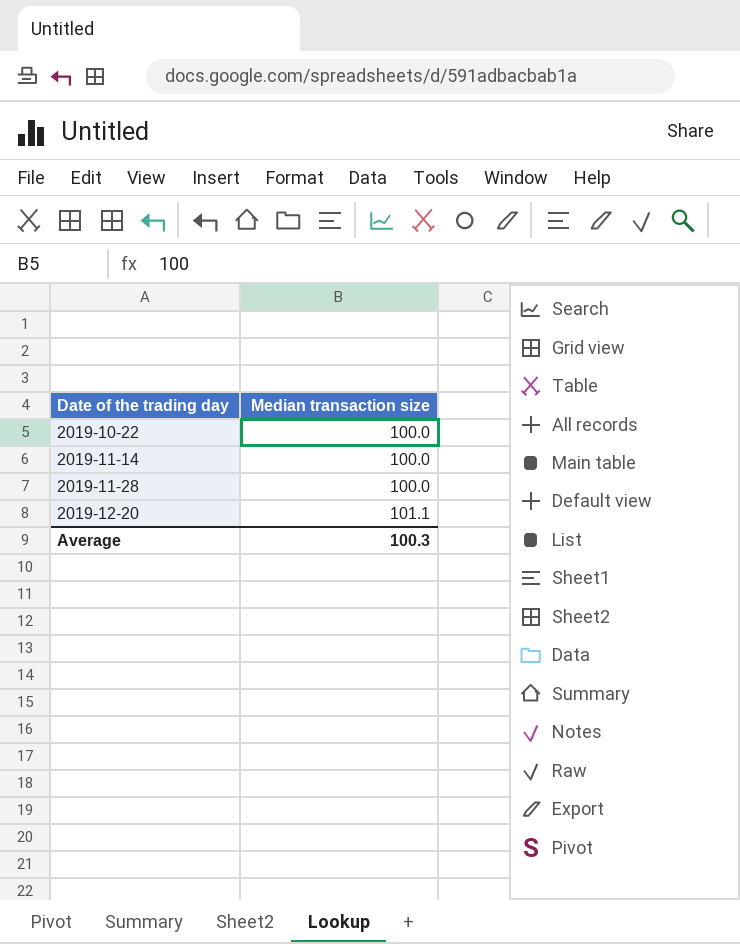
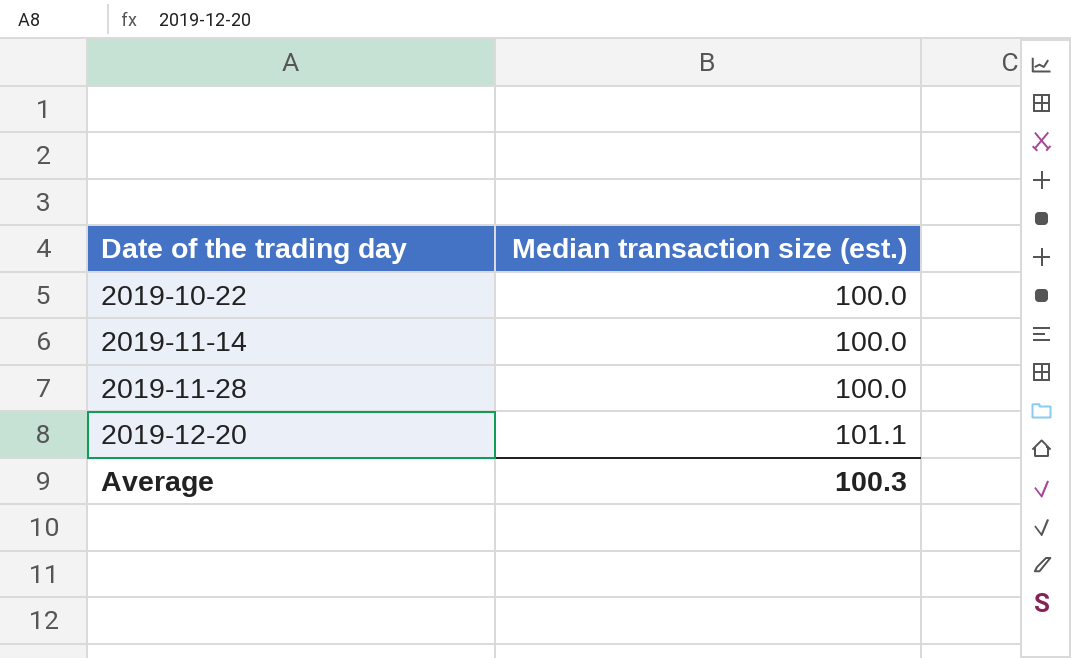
column name: Median transaction size -> Median transaction size (est.)

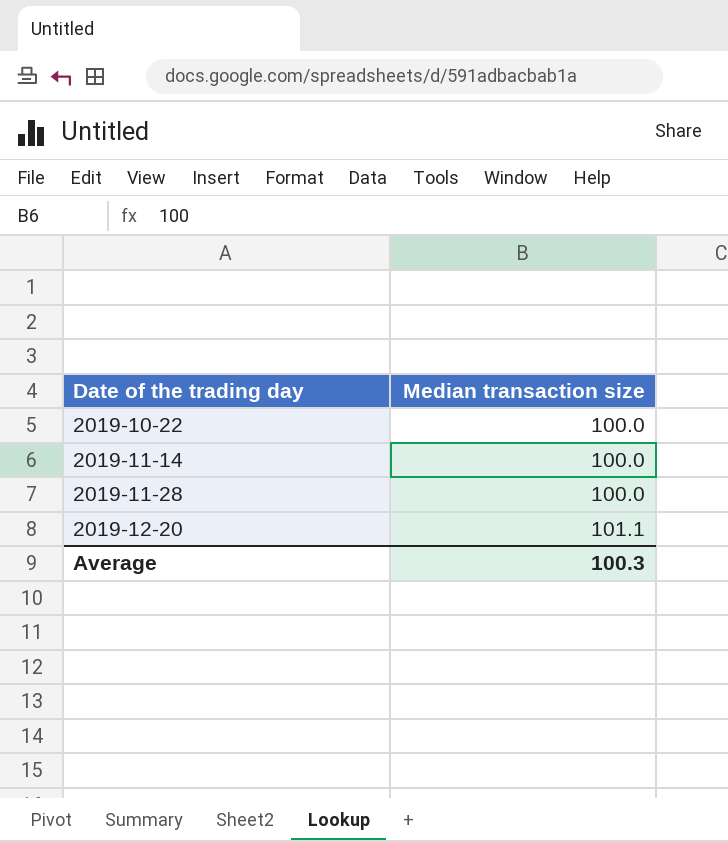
column name: Median transaction size (est.) -> Median transaction size

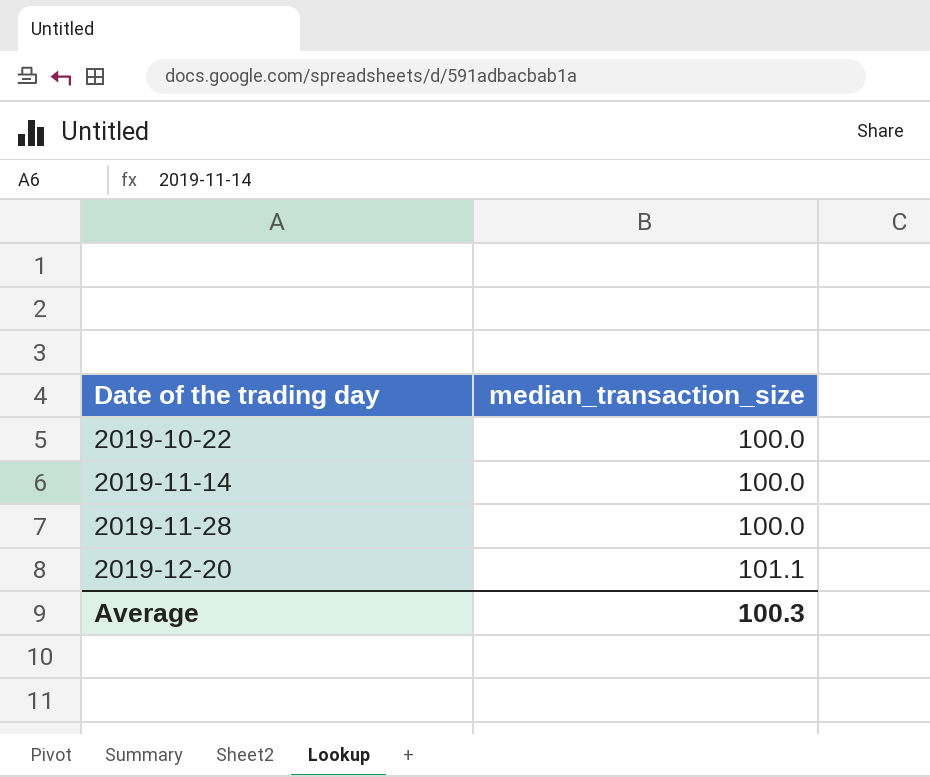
column name: Median transaction size -> median_transaction_size

